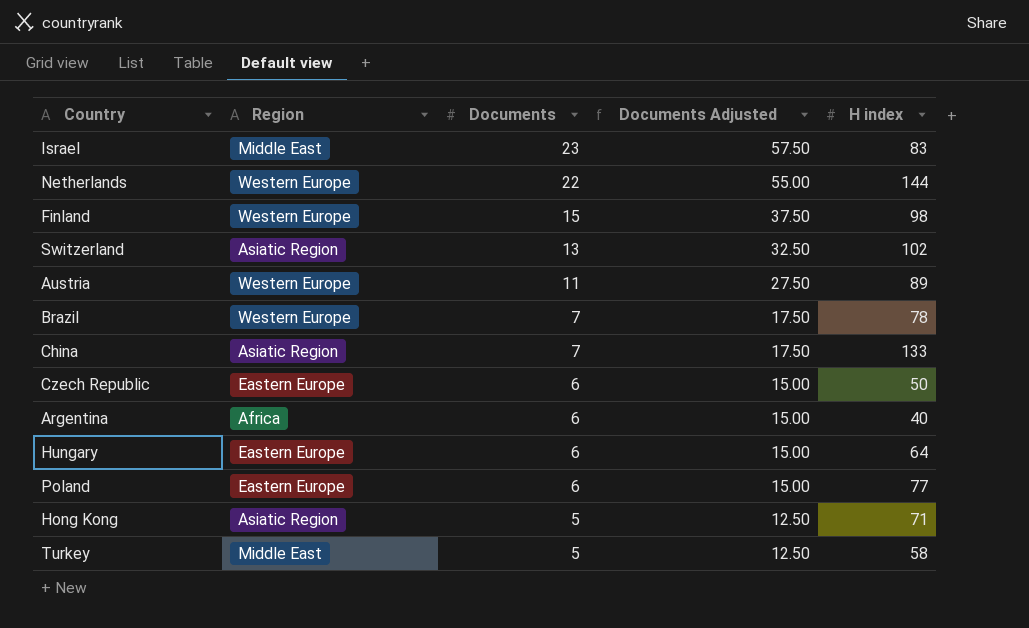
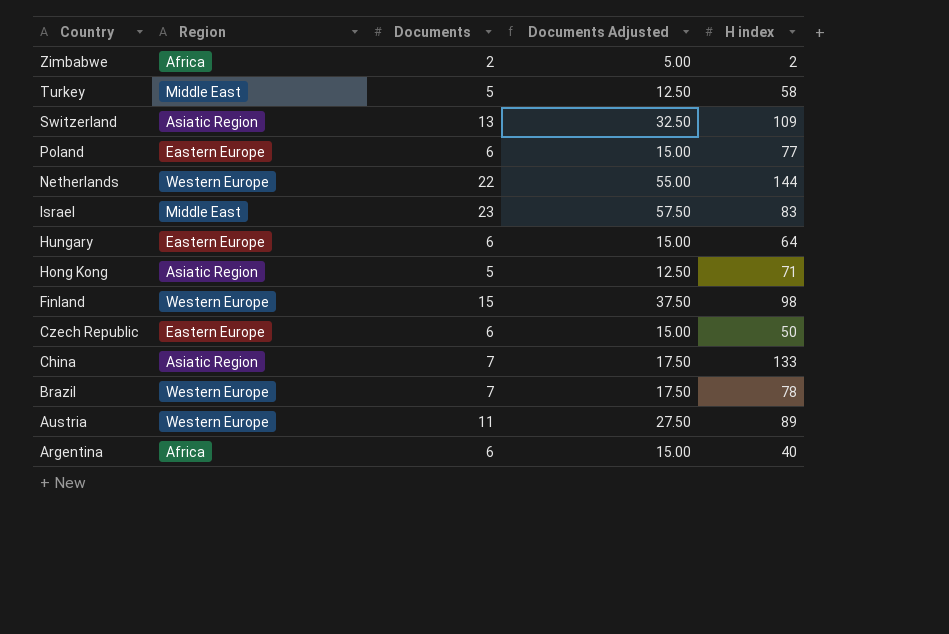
row order: Documents descending -> Country descending
row Zimbabwe: none -> Africa | 2 | 5.00 | 2
Switzerland | H index: 102 -> 109

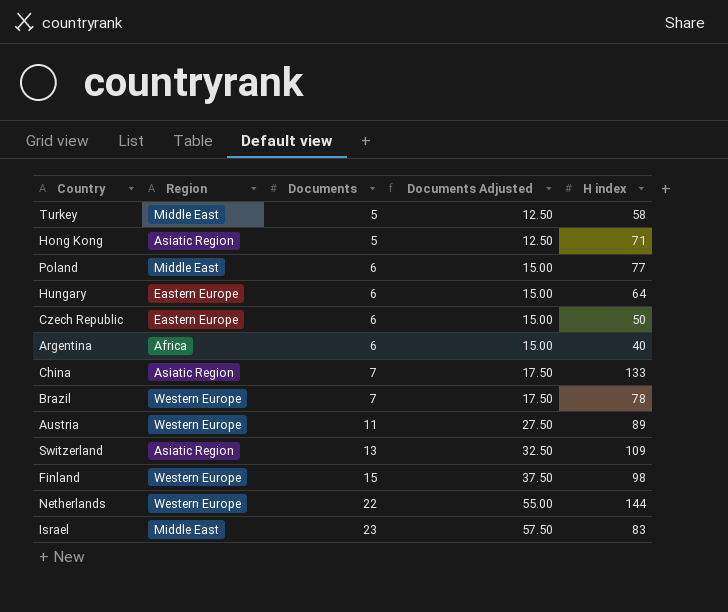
row order: Country descending -> Documents ascending
row Zimbabwe: Africa | 2 | 5.00 | 2 -> none
Poland | Region: Eastern Europe -> Middle East

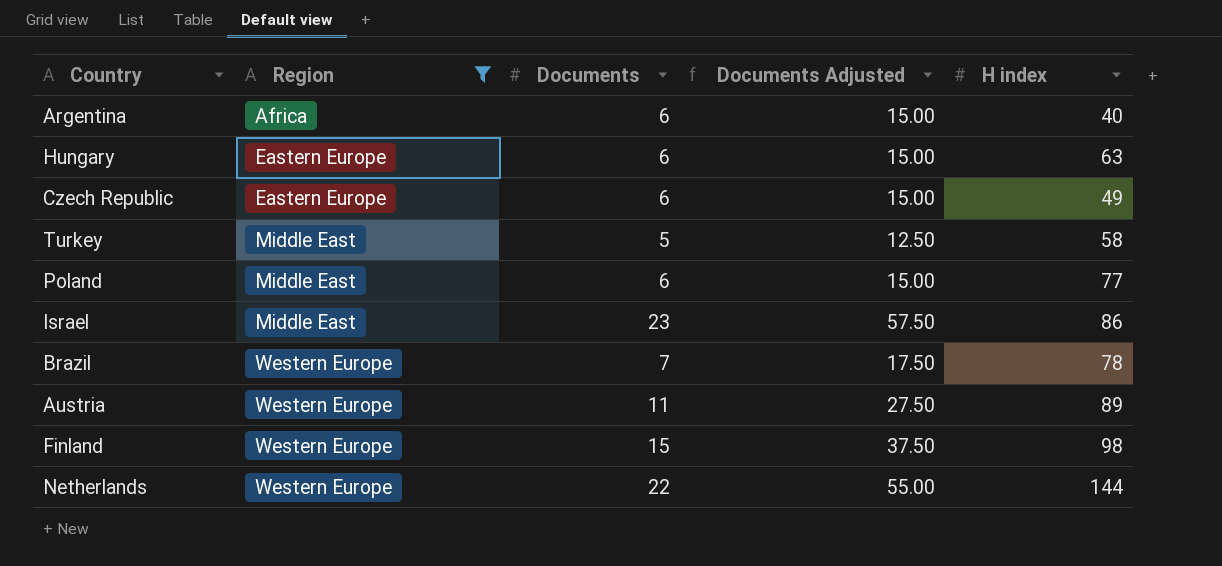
filter: none -> Region != Asiatic Region
row order: Documents ascending -> Region ascending
Hungary | H index: 64 -> 63
Czech Republic | H index: 50 -> 49
Israel | H index: 83 -> 86

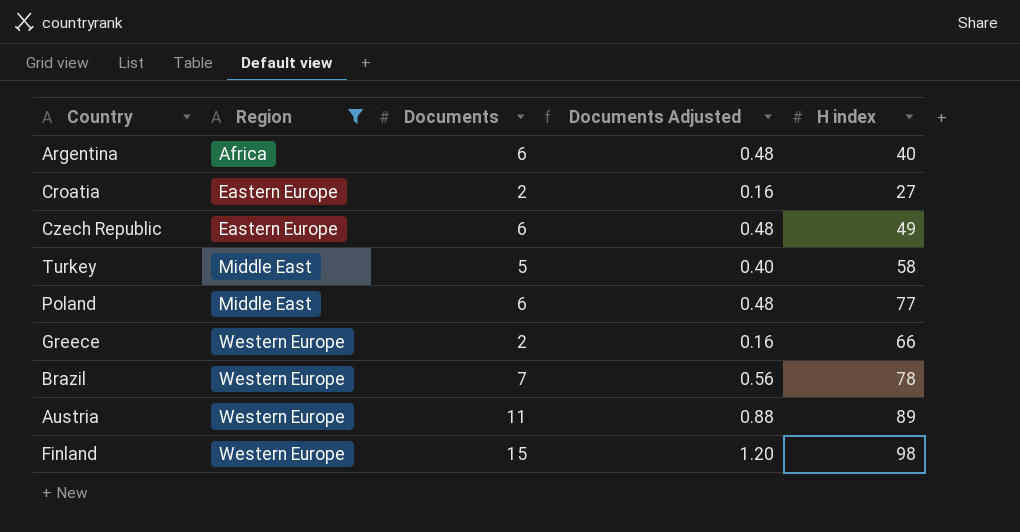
column Documents Adjusted | formula: [Documents] * 2.5 -> [Documents] * 0.08
row Hungary: Eastern Europe | 6 | 15.00 | 63 -> none
row Israel: Middle East | 23 | 57.50 | 86 -> none
row Netherlands: Western Europe | 22 | 55.00 | 144 -> none
row Croatia: none -> Eastern Europe | 2 | 0.16 | 27
row Greece: none -> Western Europe | 2 | 0.16 | 66

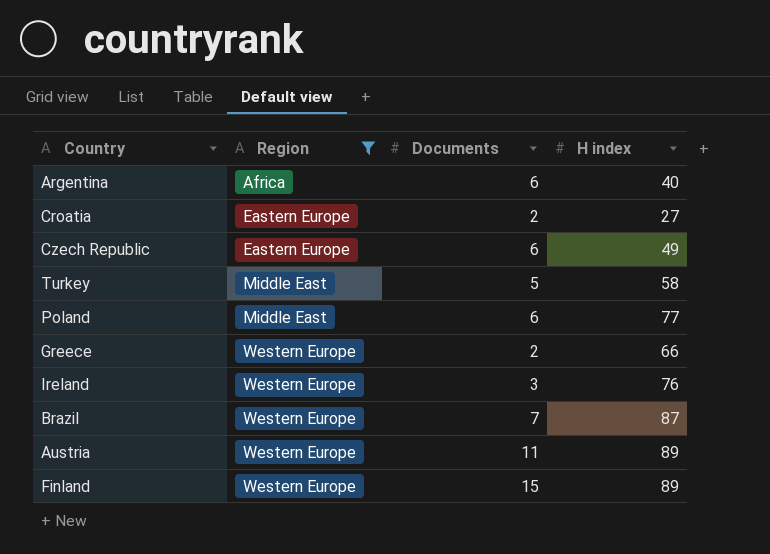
column Documents Adjusted | formula: [Documents] * 0.08 -> none
row Ireland: none -> Western Europe | 3 | 76
Brazil | H index: 78 -> 87
Finland | H index: 98 -> 89

